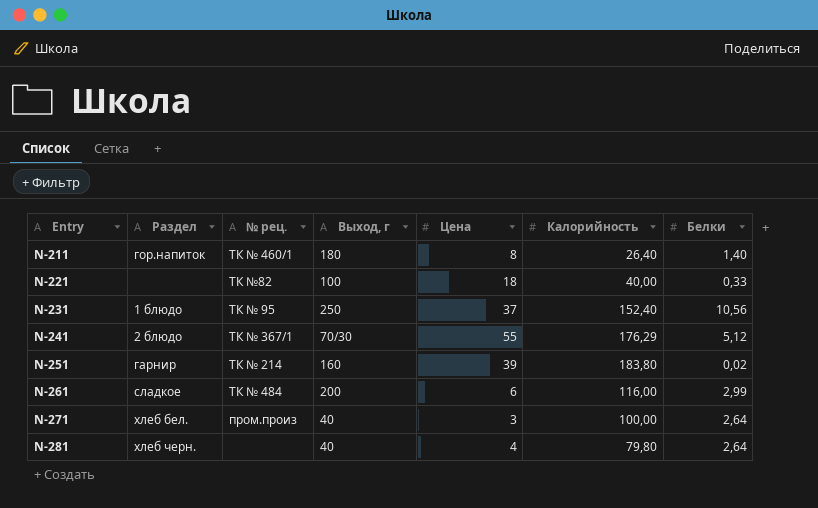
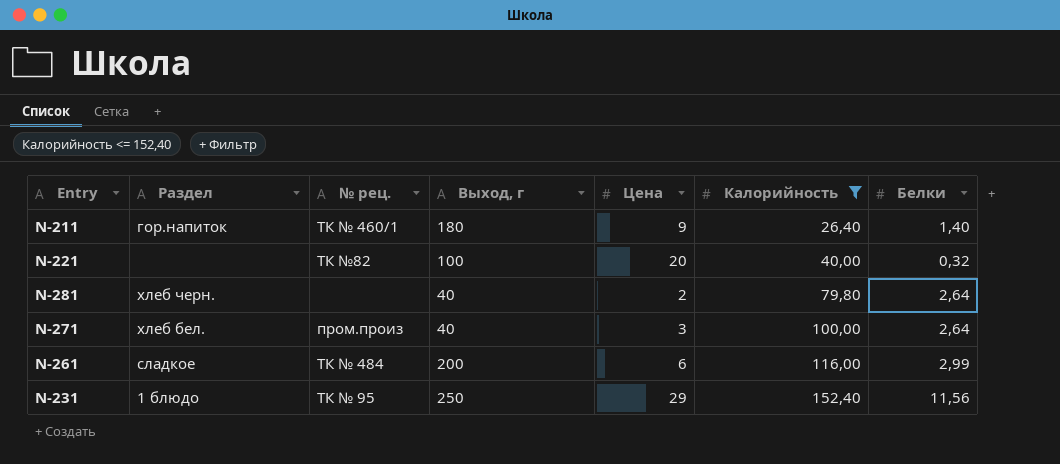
filter: none -> Калорийность <= 152,40
row order: Entry ascending -> Калорийность ascending
N-211 | Цена: 8 -> 9
N-221 | Цена: 18 -> 20
N-221 | Белки: 0,33 -> 0,32
N-281 | Цена: 4 -> 2
N-231 | Цена: 37 -> 29
N-231 | Белки: 10,56 -> 11,56

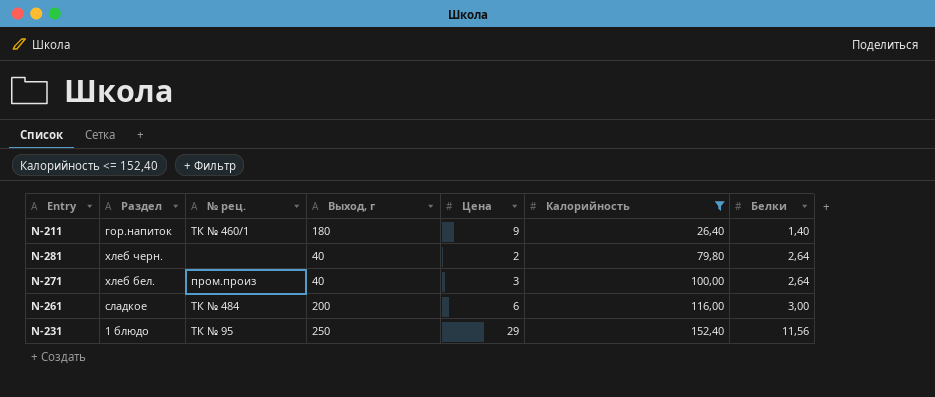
row N-221: none | ТК №82 | 100 | 20 | 40,00 | 0,32 -> none
N-261 | Белки: 2,99 -> 3,00

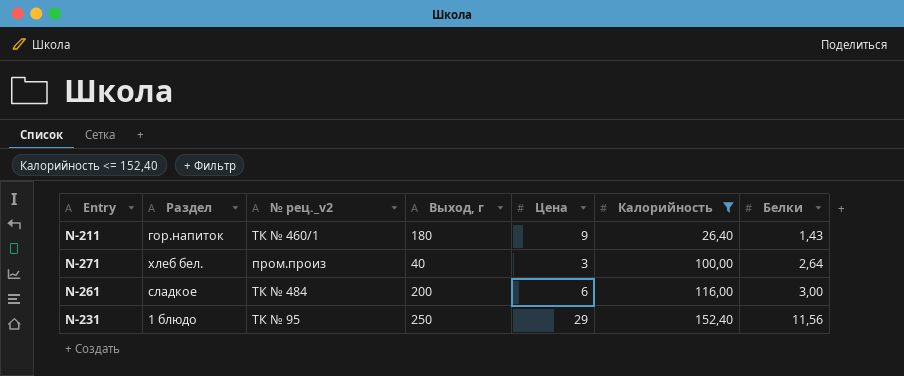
column name: № рец. -> № рец._v2
row N-281: хлеб черн. | none | 40 | 2 | 79,80 | 2,64 -> none
N-211 | Белки: 1,40 -> 1,43

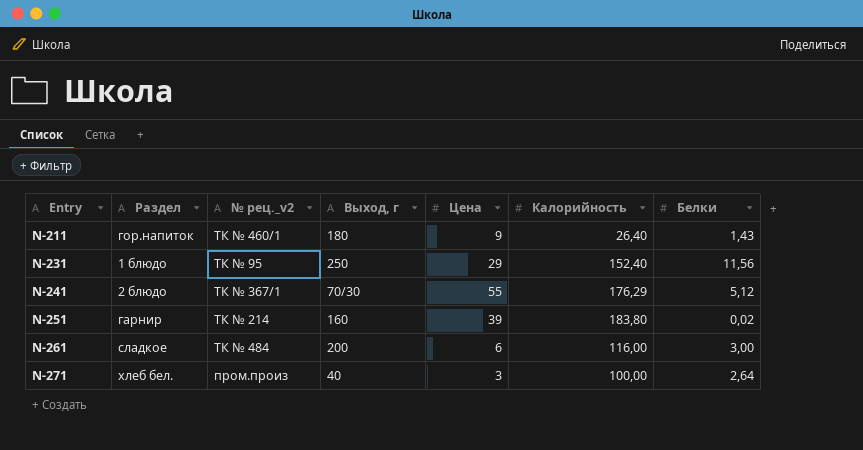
filter: Калорийность <= 152,40 -> none
row order: Калорийность ascending -> Entry ascending

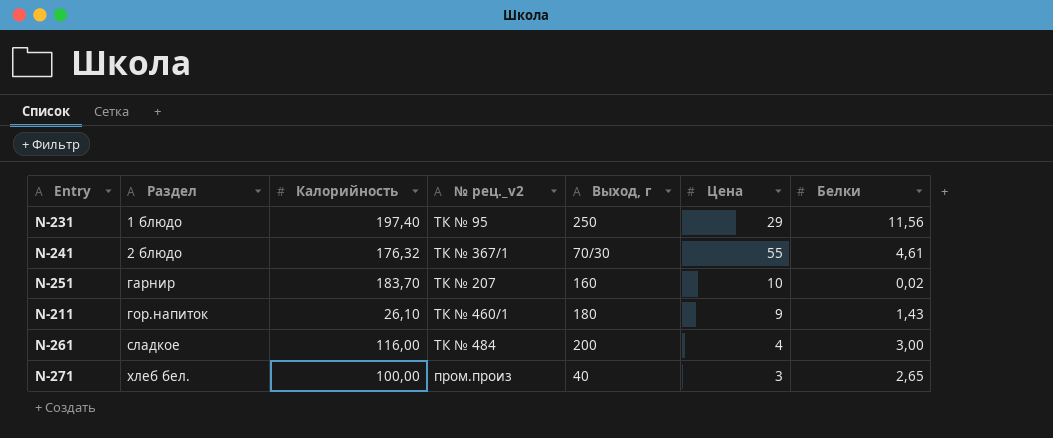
row order: Entry ascending -> Раздел ascending
column Калорийность | position: 6 -> 3
N-231 | Калорийность: 152,40 -> 197,40
N-241 | Калорийность: 176,29 -> 176,32
N-241 | Белки: 5,12 -> 4,61
N-251 | Калорийность: 183,80 -> 183,70
N-251 | № рец._v2: ТК № 214 -> ТК № 207
N-251 | Цена: 39 -> 10
N-211 | Калорийность: 26,40 -> 26,10
N-261 | Цена: 6 -> 4
N-271 | Белки: 2,64 -> 2,65

